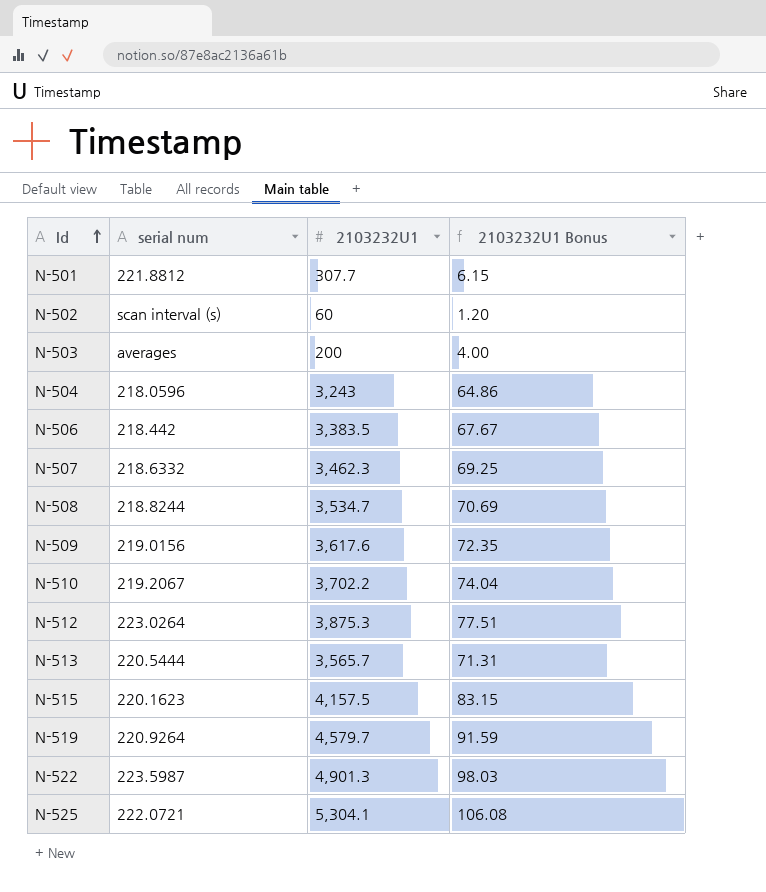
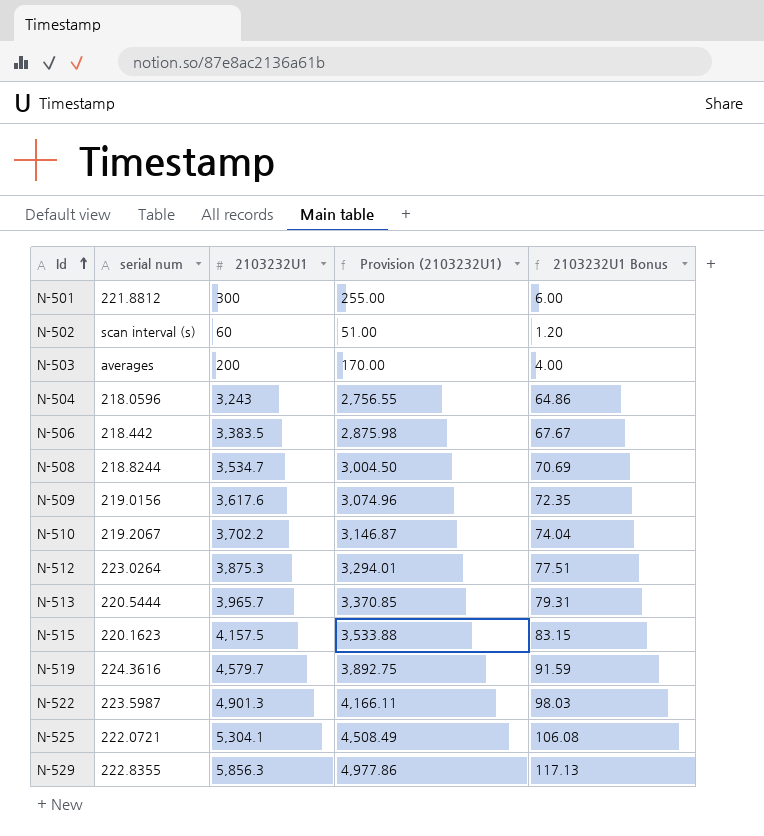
column Provision (2103232U1) | formula: none -> [2103232U1] * 0.85
row N-507: 218.6332 | 3,462.3 | 69.25 -> none
N-501 | 2103232U1: 307.7 -> 300
N-501 | 2103232U1 Bonus: 6.15 -> 6.00
N-513 | 2103232U1: 3,565.7 -> 3,965.7
N-513 | 2103232U1 Bonus: 71.31 -> 79.31
N-519 | serial num: 220.9264 -> 224.3616
row N-529: none -> 222.8355 | 5,856.3 | 4,977.86 | 117.13

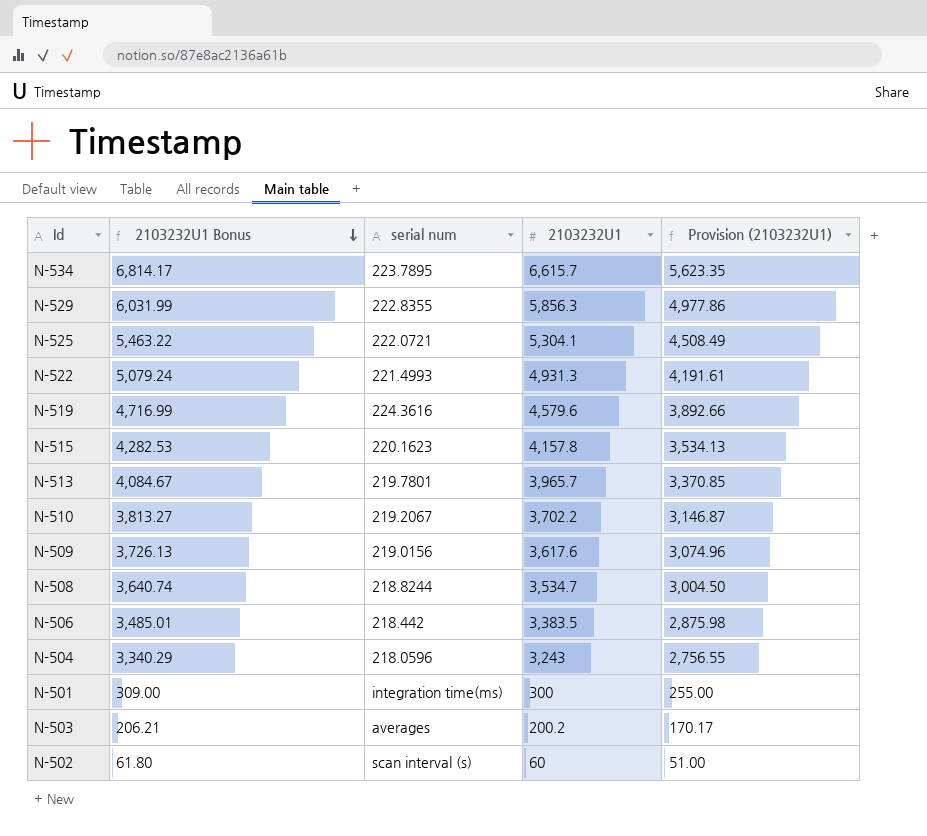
row order: Id ascending -> 2103232U1 Bonus descending
column 2103232U1 Bonus | formula: [2103232U1] * 0.02 -> [2103232U1] * 1.03
column 2103232U1 Bonus | position: 5 -> 2
row N-512: 223.0264 | 3,875.3 | 3,294.01 | 77.51 -> none
row N-534: none -> 6,814.17 | 223.7895 | 6,615.7 | 5,623.35
N-522 | serial num: 223.5987 -> 221.4993
N-522 | 2103232U1: 4,901.3 -> 4,931.3
N-522 | Provision (2103232U1): 4,166.11 -> 4,191.61
N-519 | 2103232U1: 4,579.7 -> 4,579.6
N-519 | Provision (2103232U1): 3,892.75 -> 3,892.66
N-515 | 2103232U1: 4,157.5 -> 4,157.8
N-515 | Provision (2103232U1): 3,533.88 -> 3,534.13
N-513 | serial num: 220.5444 -> 219.7801
N-501 | serial num: 221.8812 -> integration time(ms)
N-503 | 2103232U1: 200 -> 200.2
N-503 | Provision (2103232U1): 170.00 -> 170.17

